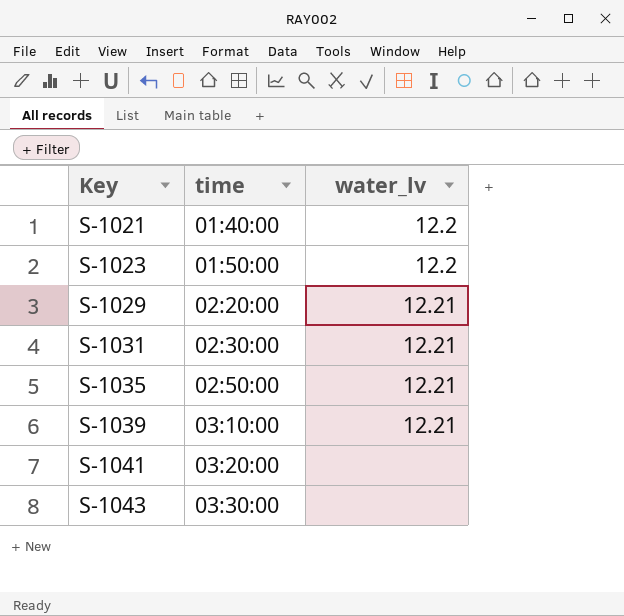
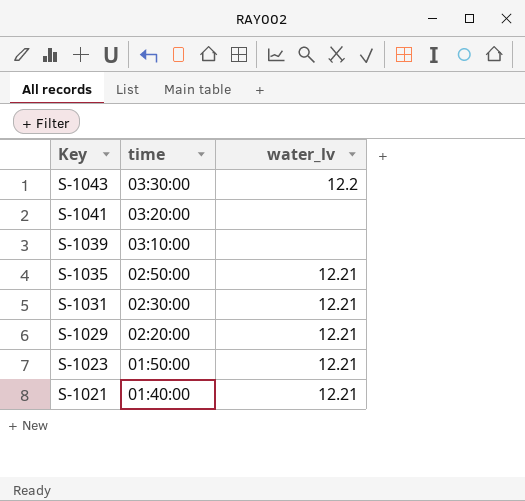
row order: Key ascending -> Key descending
S-1043 | water_lv: none -> 12.2
S-1039 | water_lv: 12.21 -> none
S-1023 | water_lv: 12.2 -> 12.21
S-1021 | water_lv: 12.2 -> 12.21

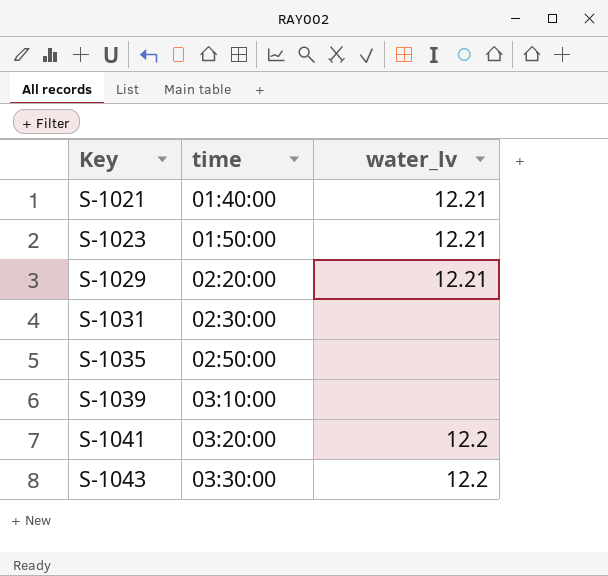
row order: Key descending -> Key ascending
S-1031 | water_lv: 12.21 -> none
S-1035 | water_lv: 12.21 -> none
S-1041 | water_lv: none -> 12.2

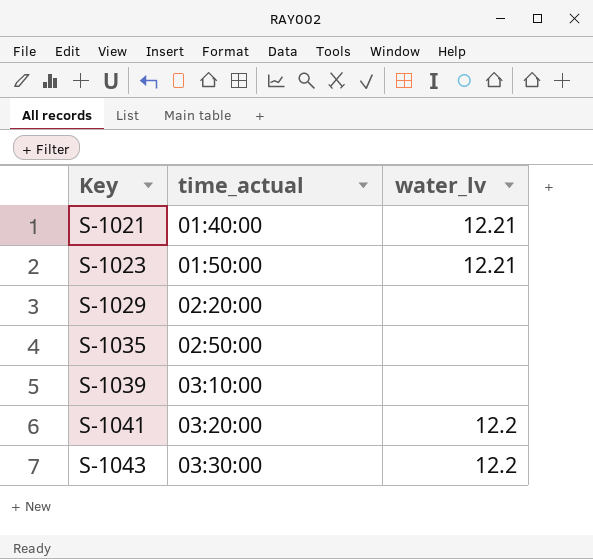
column name: time -> time_actual
row S-1031: 02:30:00 | none -> none
S-1029 | water_lv: 12.21 -> none

